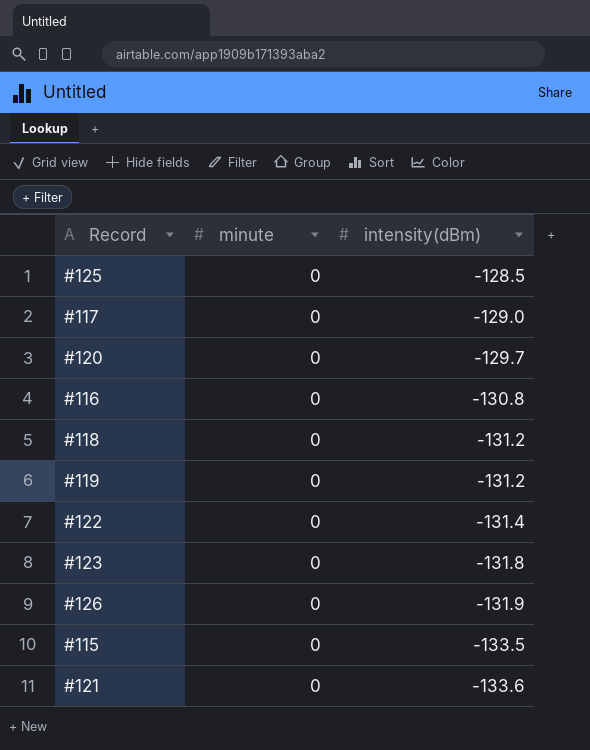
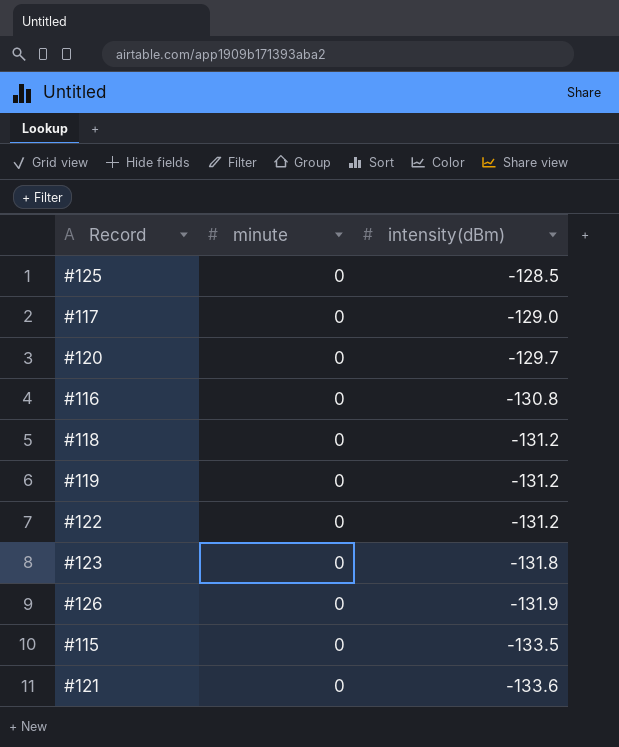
#122 | intensity(dBm): -131.4 -> -131.2

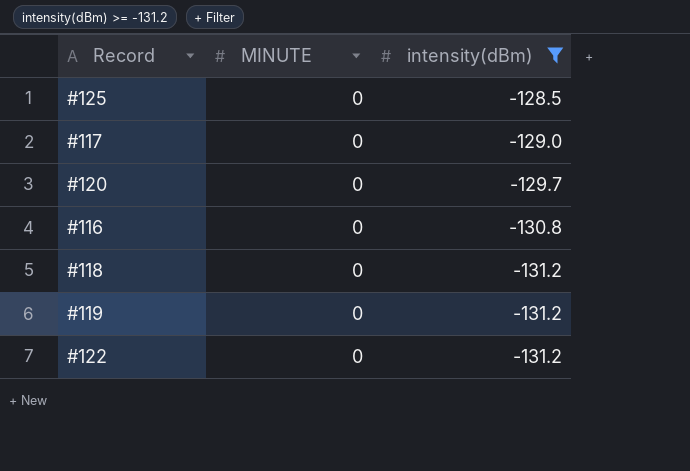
filter: none -> intensity(dBm) >= -131.2
column name: minute -> MINUTE

